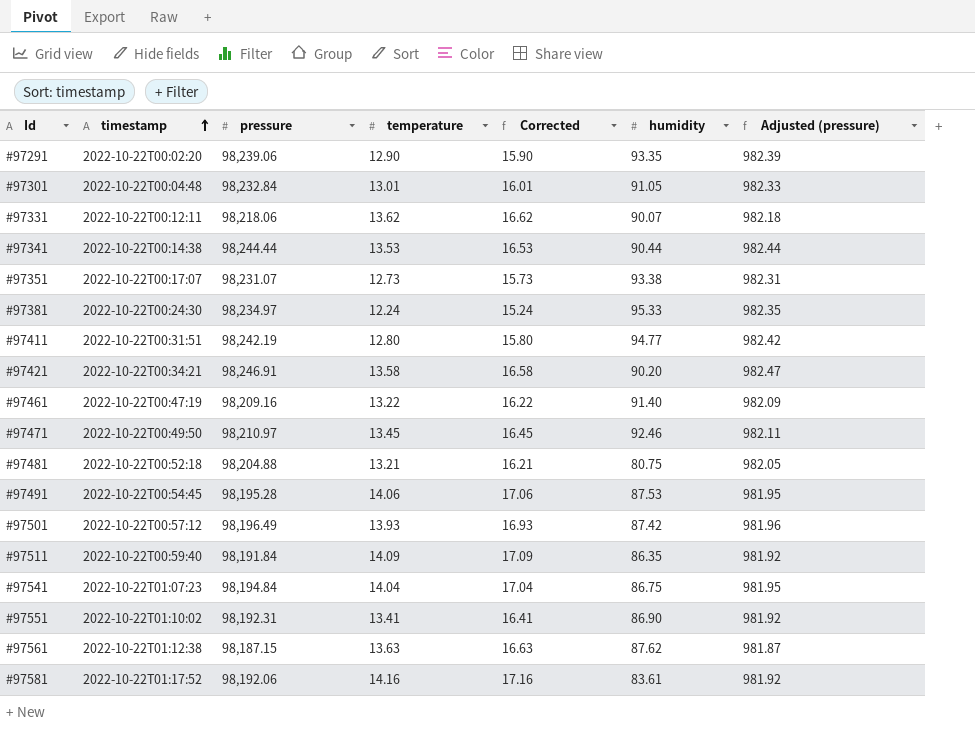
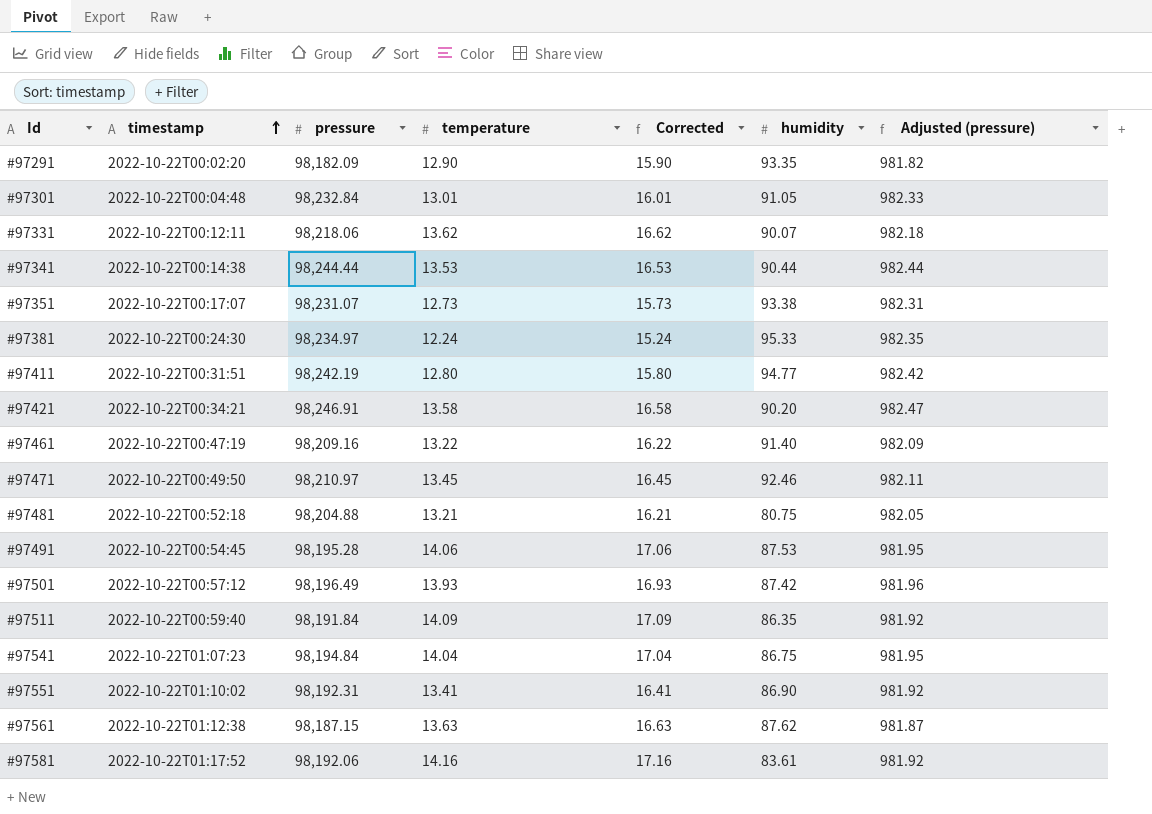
#97291 | pressure: 98,239.06 -> 98,182.09
#97291 | Adjusted (pressure): 982.39 -> 981.82

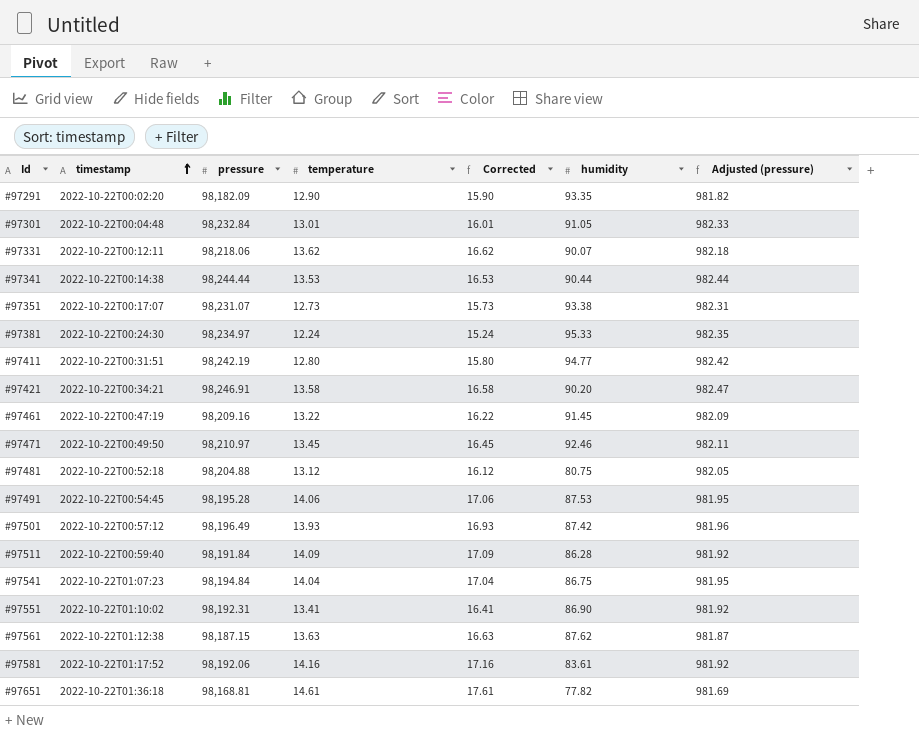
#97461 | humidity: 91.40 -> 91.45
#97481 | temperature: 13.21 -> 13.12
#97481 | Corrected: 16.21 -> 16.12
#97511 | humidity: 86.35 -> 86.28
row #97651: none -> 2022-10-22T01:36:18 | 98,168.81 | 14.61 | 17.61 | 77.82 | 981.69

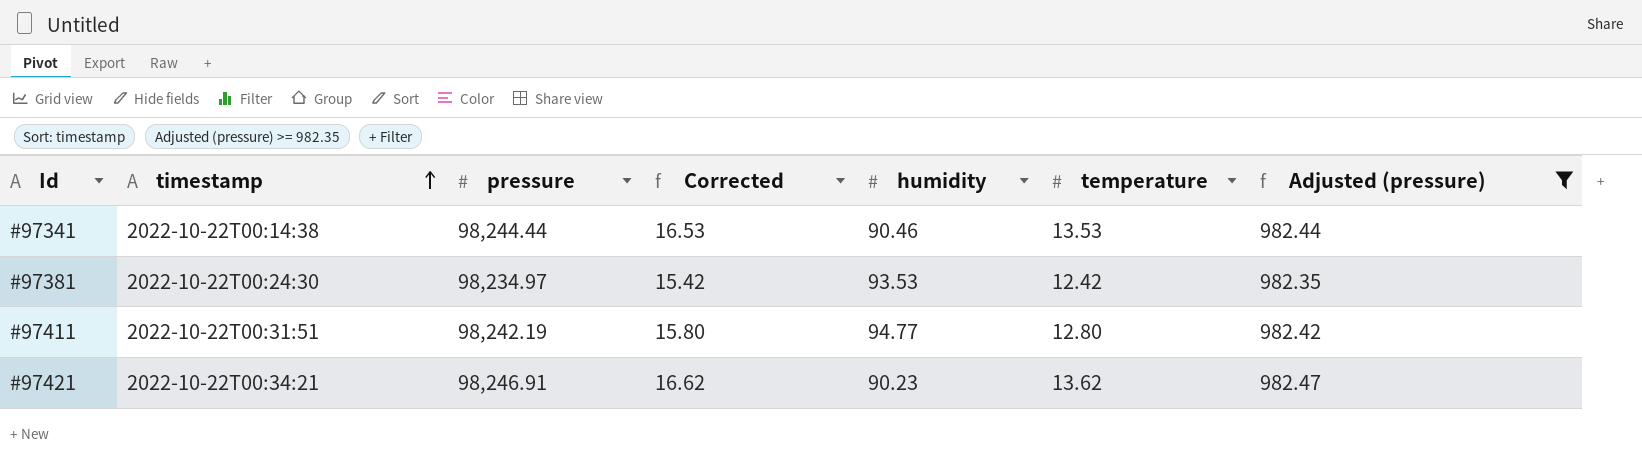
filter: none -> Adjusted (pressure) >= 982.35
column temperature | position: 4 -> 6
#97341 | humidity: 90.44 -> 90.46
#97381 | Corrected: 15.24 -> 15.42
#97381 | humidity: 95.33 -> 93.53
#97381 | temperature: 12.24 -> 12.42
#97421 | Corrected: 16.58 -> 16.62
#97421 | humidity: 90.20 -> 90.23
#97421 | temperature: 13.58 -> 13.62

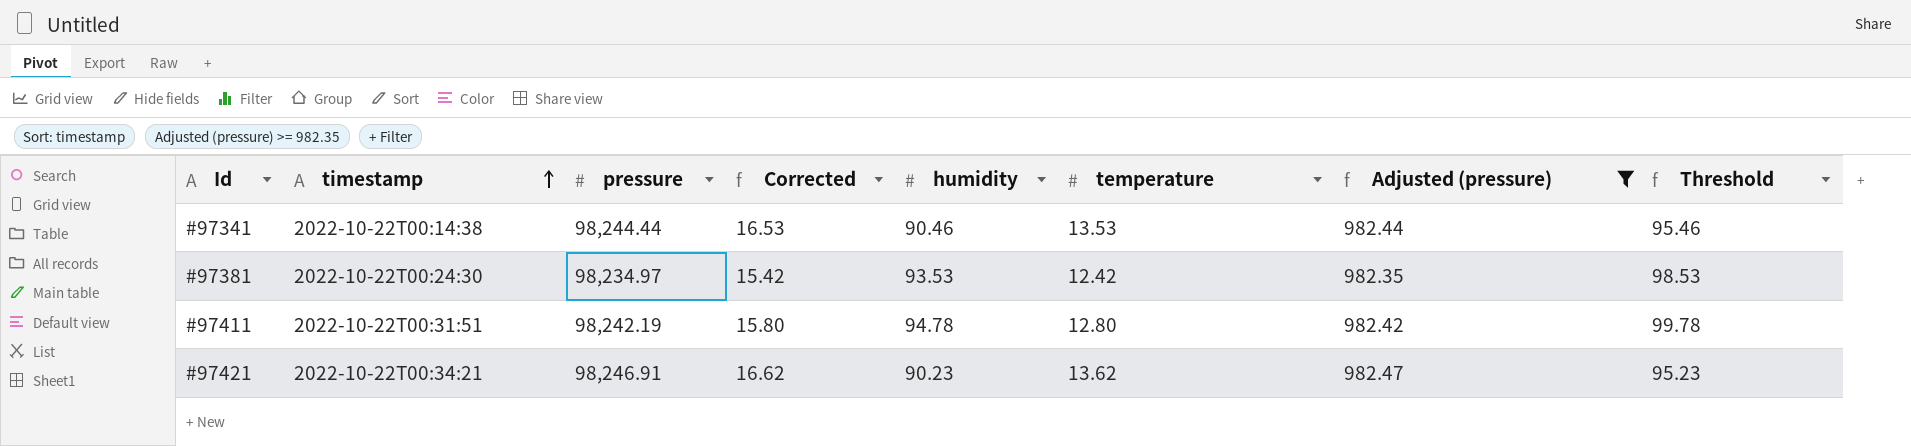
column Threshold | formula: none -> [humidity] + 5
#97411 | humidity: 94.77 -> 94.78

